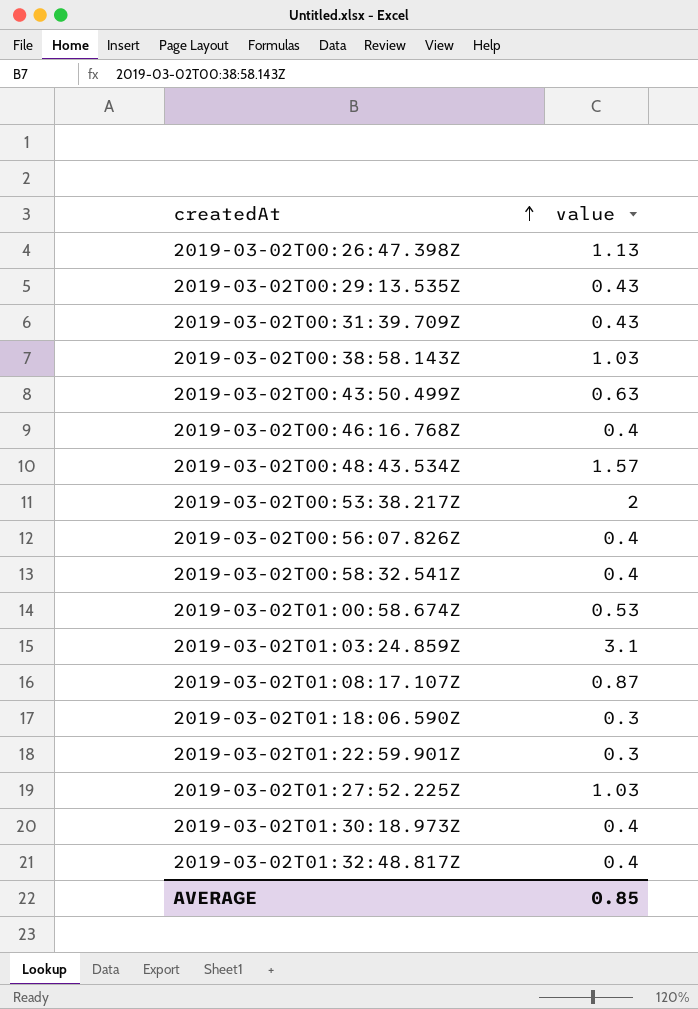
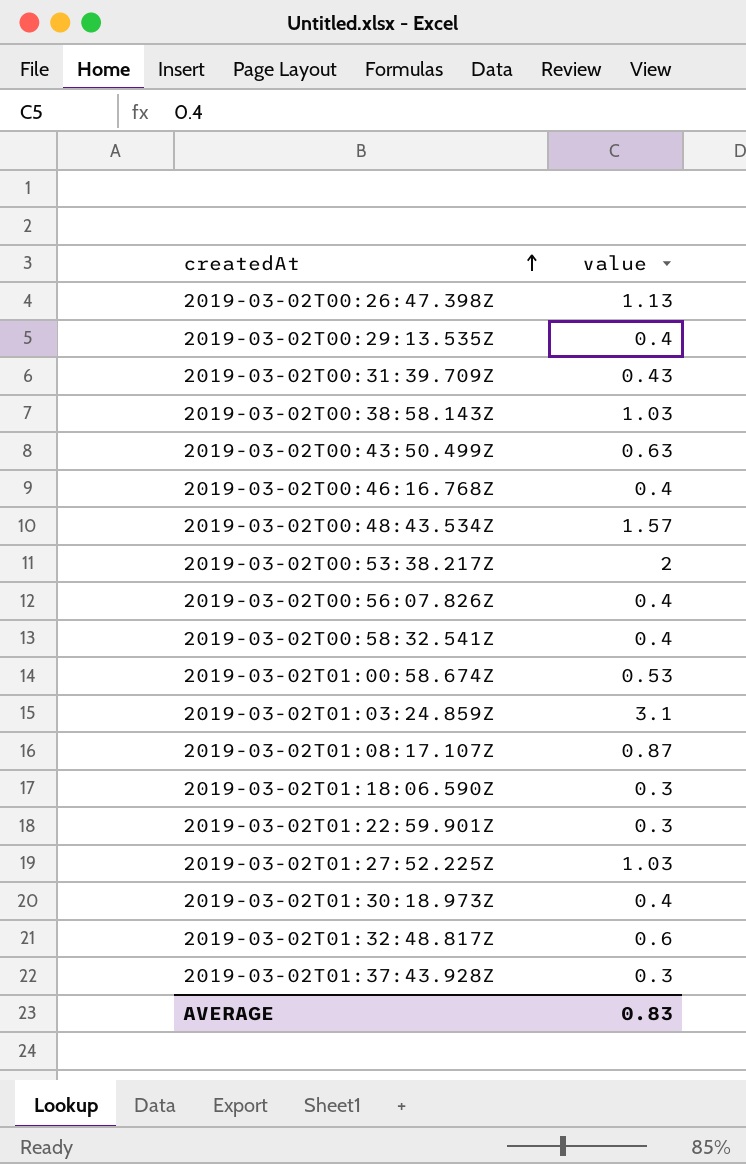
2019-03-02T00:29:13.535Z | value: 0.43 -> 0.4
2019-03-02T01:32:48.817Z | value: 0.4 -> 0.6
row 2019-03-02T01:37:43.928Z: none -> 0.3
AVERAGE | value: 0.85 -> 0.83

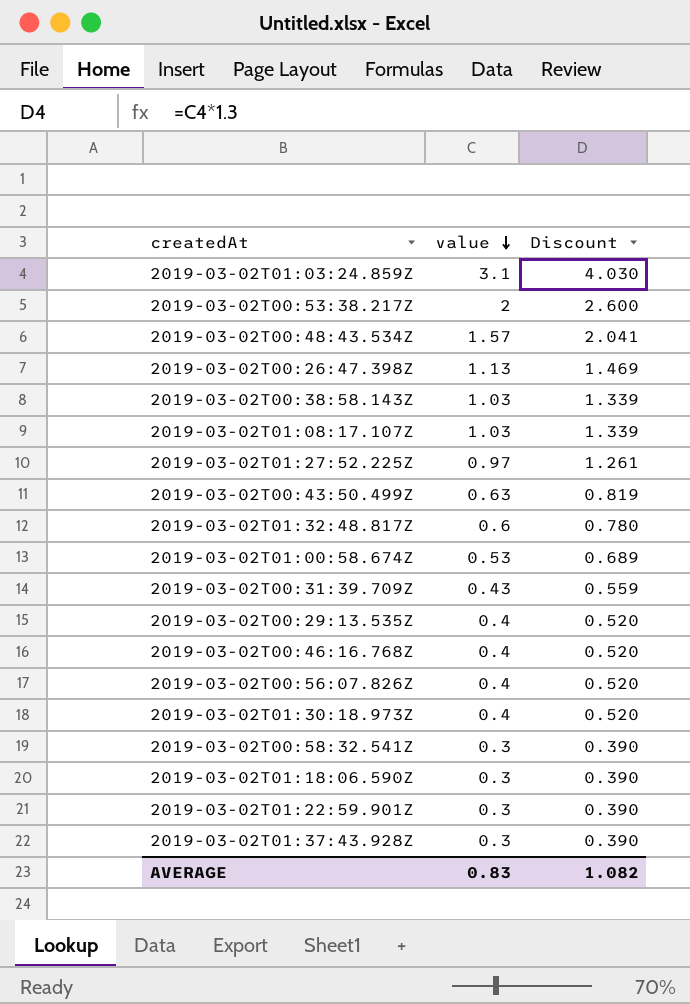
row order: createdAt ascending -> value descending
column Discount | formula: none -> [value] * 1.3
2019-03-02T01:08:17.107Z | value: 0.87 -> 1.03
2019-03-02T01:27:52.225Z | value: 1.03 -> 0.97
2019-03-02T00:58:32.541Z | value: 0.4 -> 0.3

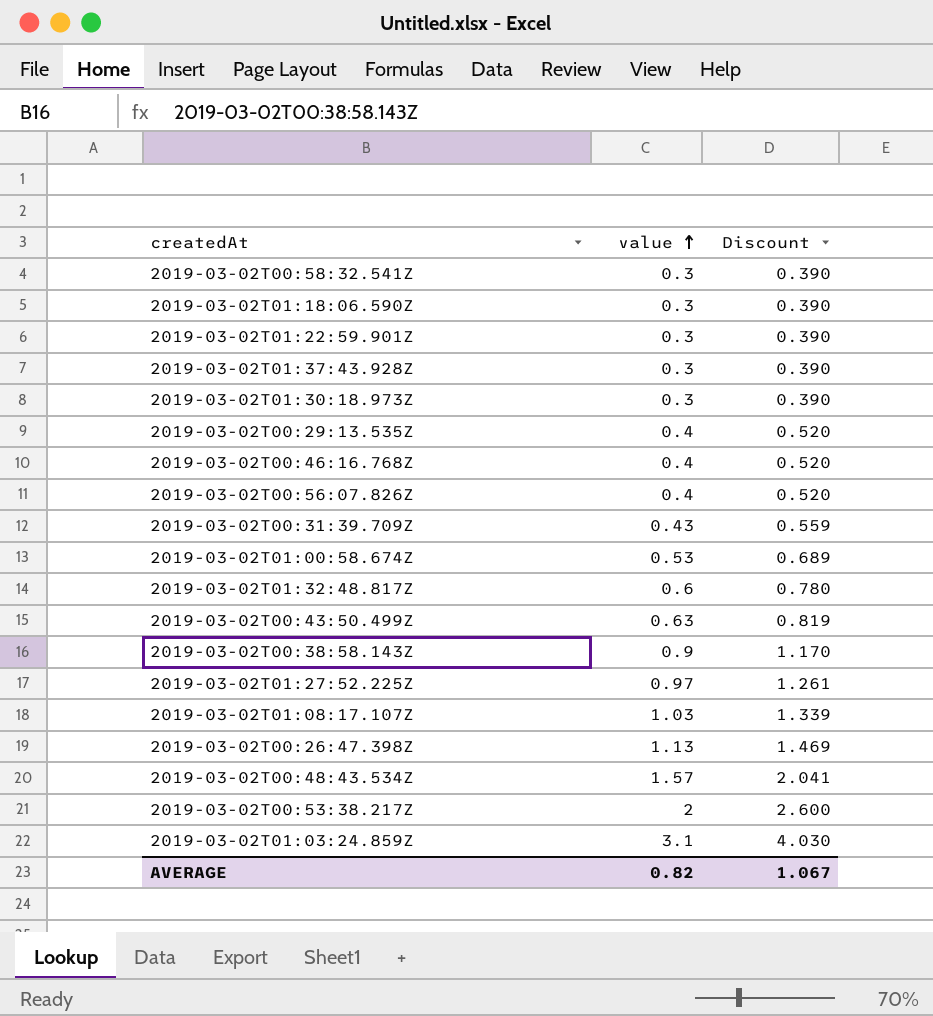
row order: value descending -> value ascending
2019-03-02T01:30:18.973Z | value: 0.4 -> 0.3
2019-03-02T01:30:18.973Z | Discount: 0.520 -> 0.390
2019-03-02T00:38:58.143Z | value: 1.03 -> 0.9
2019-03-02T00:38:58.143Z | Discount: 1.339 -> 1.170
AVERAGE | value: 0.83 -> 0.82
AVERAGE | Discount: 1.082 -> 1.067

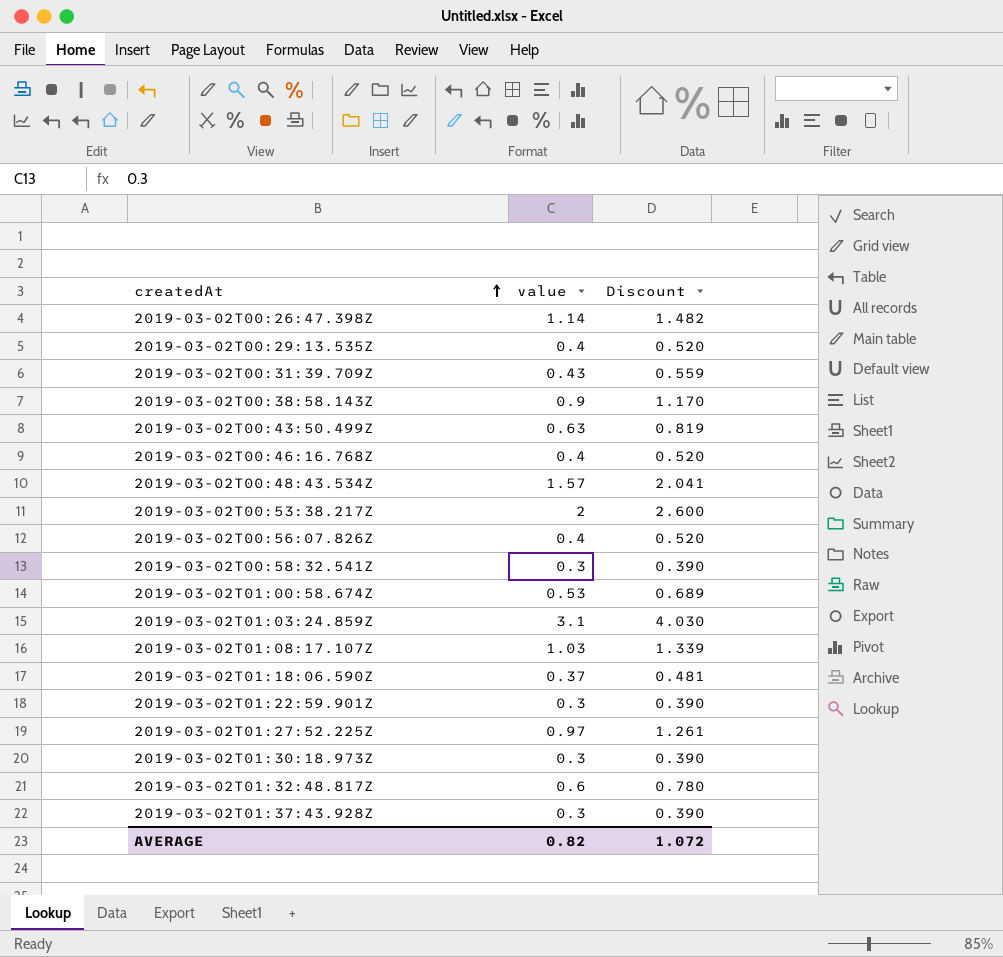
row order: value ascending -> createdAt ascending
2019-03-02T00:26:47.398Z | value: 1.13 -> 1.14
2019-03-02T00:26:47.398Z | Discount: 1.469 -> 1.482
2019-03-02T01:18:06.590Z | value: 0.3 -> 0.37
2019-03-02T01:18:06.590Z | Discount: 0.390 -> 0.481
AVERAGE | Discount: 1.067 -> 1.072

